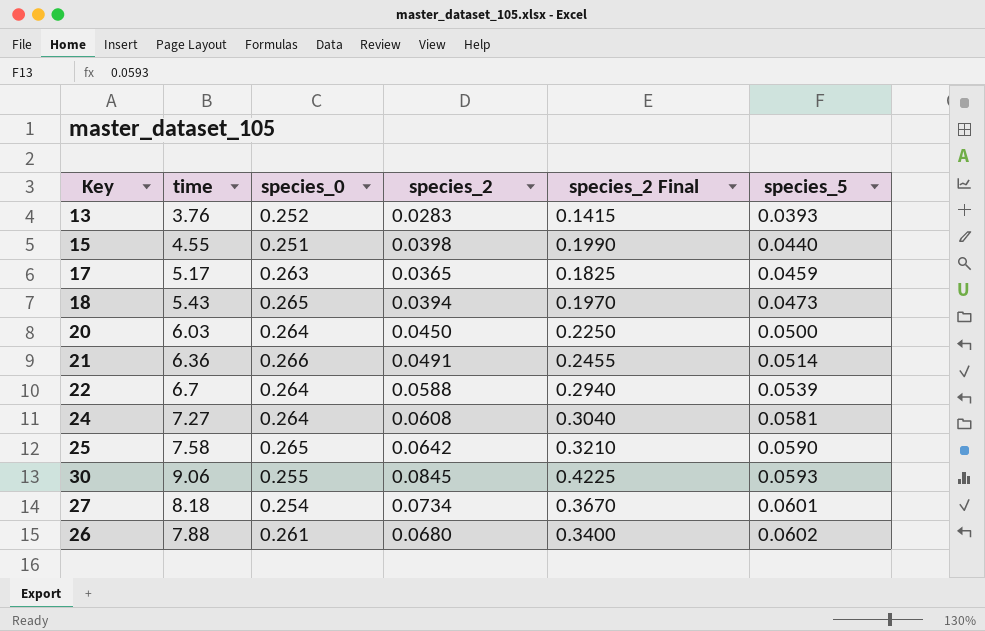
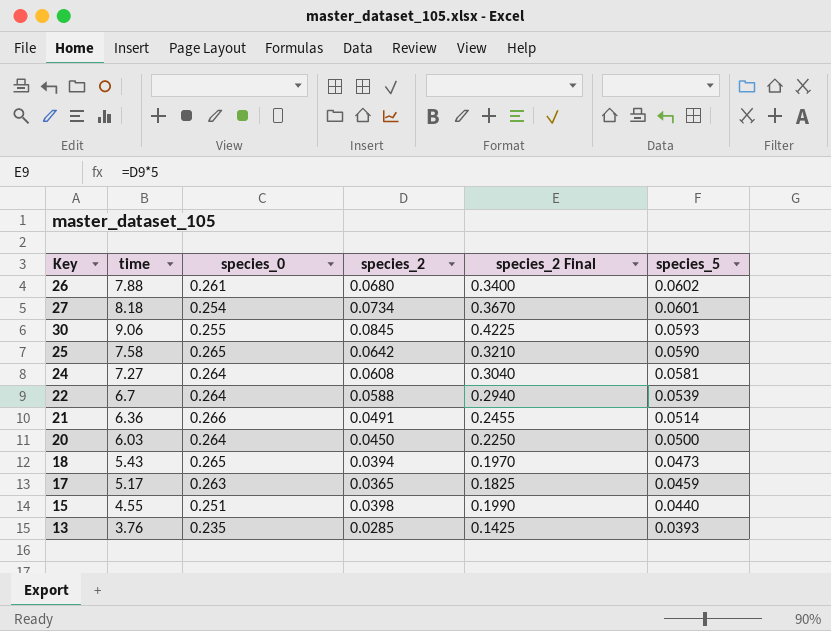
row order: species_5 ascending -> species_5 descending
13 | species_0: 0.252 -> 0.235
13 | species_2: 0.0283 -> 0.0285
13 | species_2 Final: 0.1415 -> 0.1425

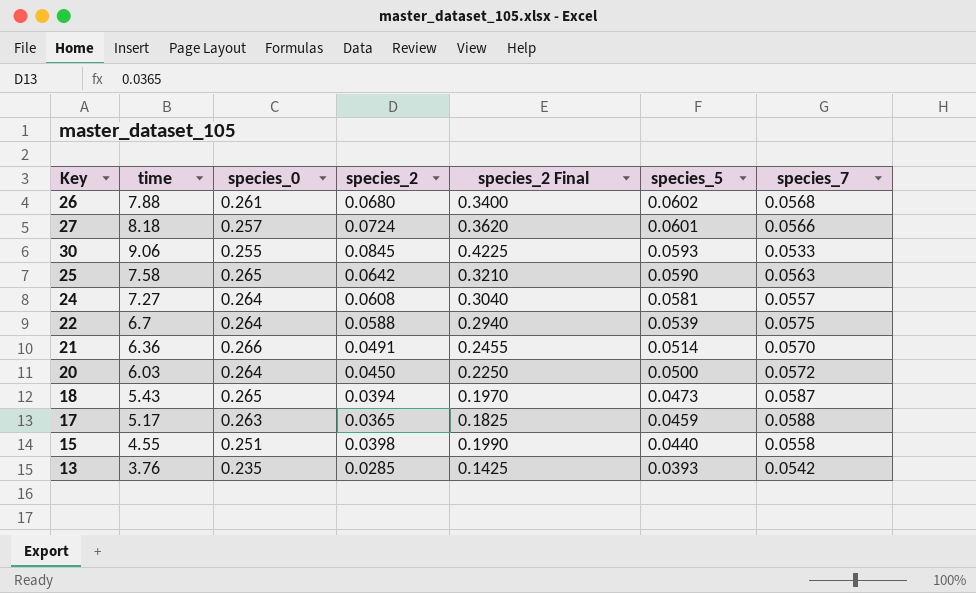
column species_7 | position: none -> 7
27 | species_0: 0.254 -> 0.257
27 | species_2: 0.0734 -> 0.0724
27 | species_2 Final: 0.3670 -> 0.3620

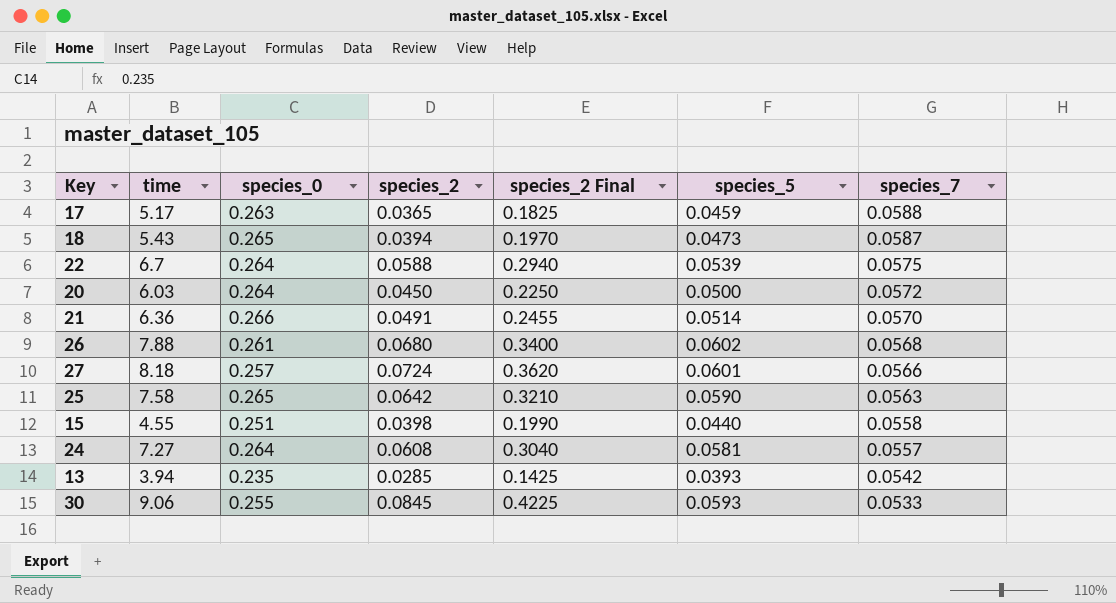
row order: species_5 descending -> species_7 descending
13 | time: 3.76 -> 3.94

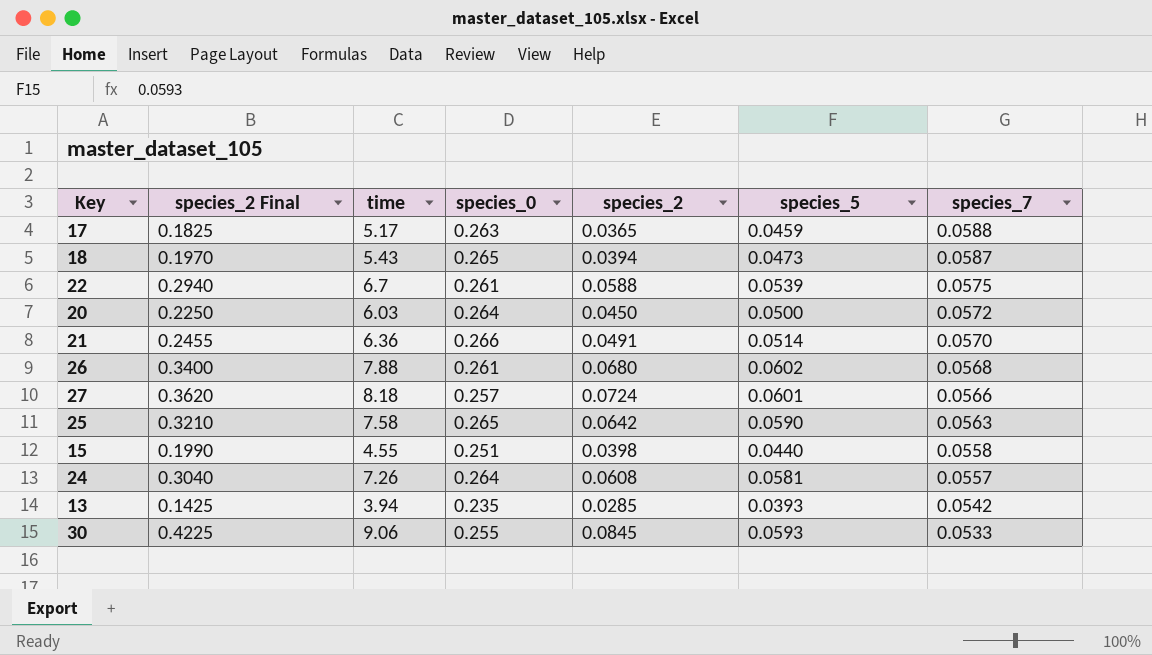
column species_2 Final | position: 5 -> 2
22 | species_0: 0.264 -> 0.261
24 | time: 7.27 -> 7.26

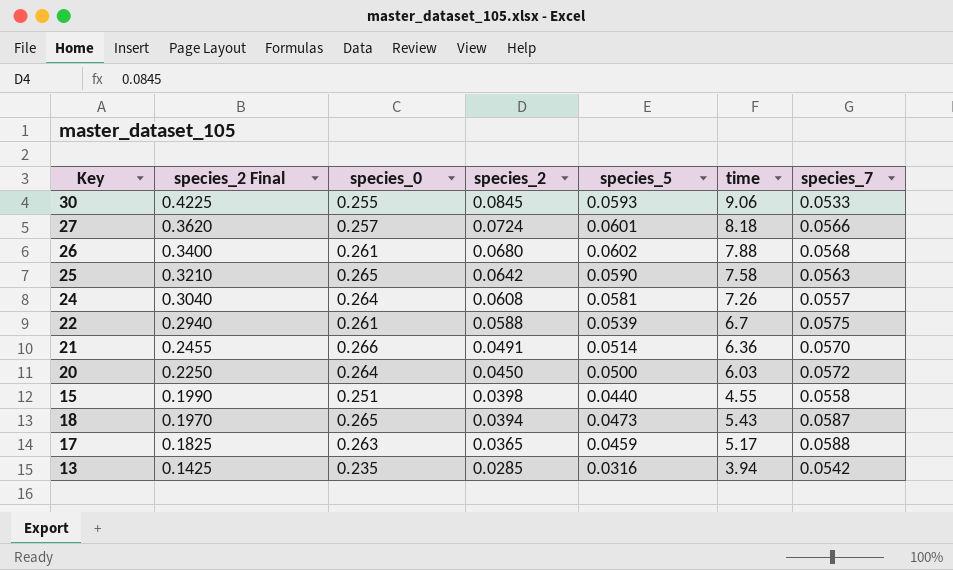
row order: species_7 descending -> species_2 Final descending
column time | position: 3 -> 6
13 | species_5: 0.0393 -> 0.0316

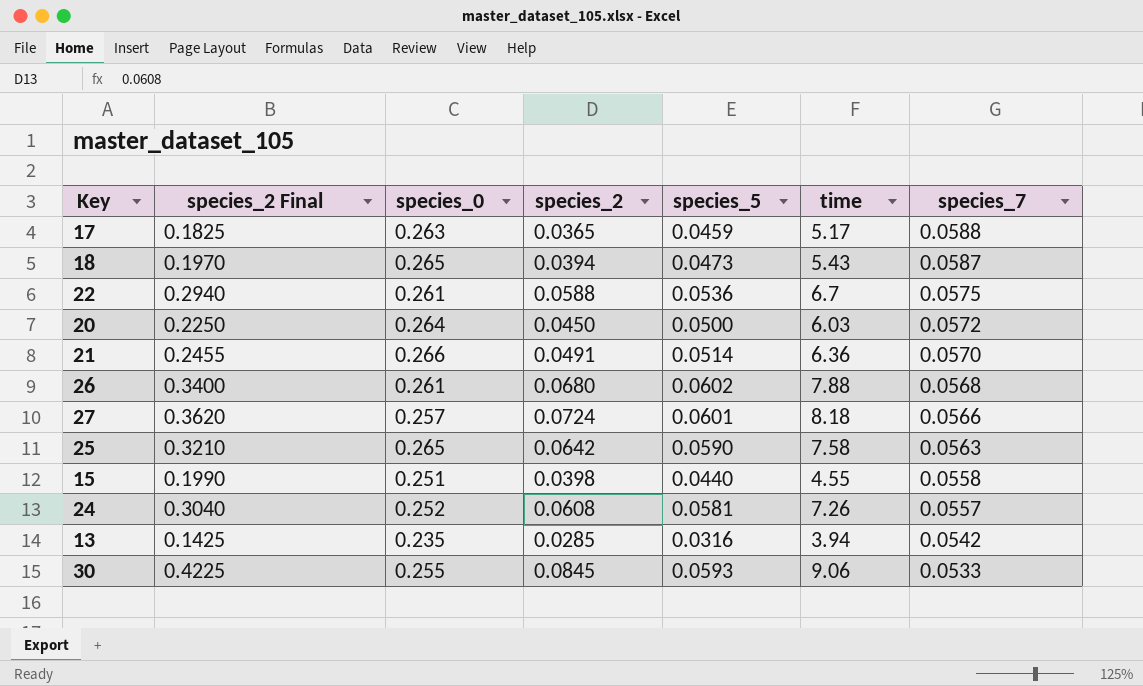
row order: species_2 Final descending -> species_7 descending
22 | species_5: 0.0539 -> 0.0536
24 | species_0: 0.264 -> 0.252

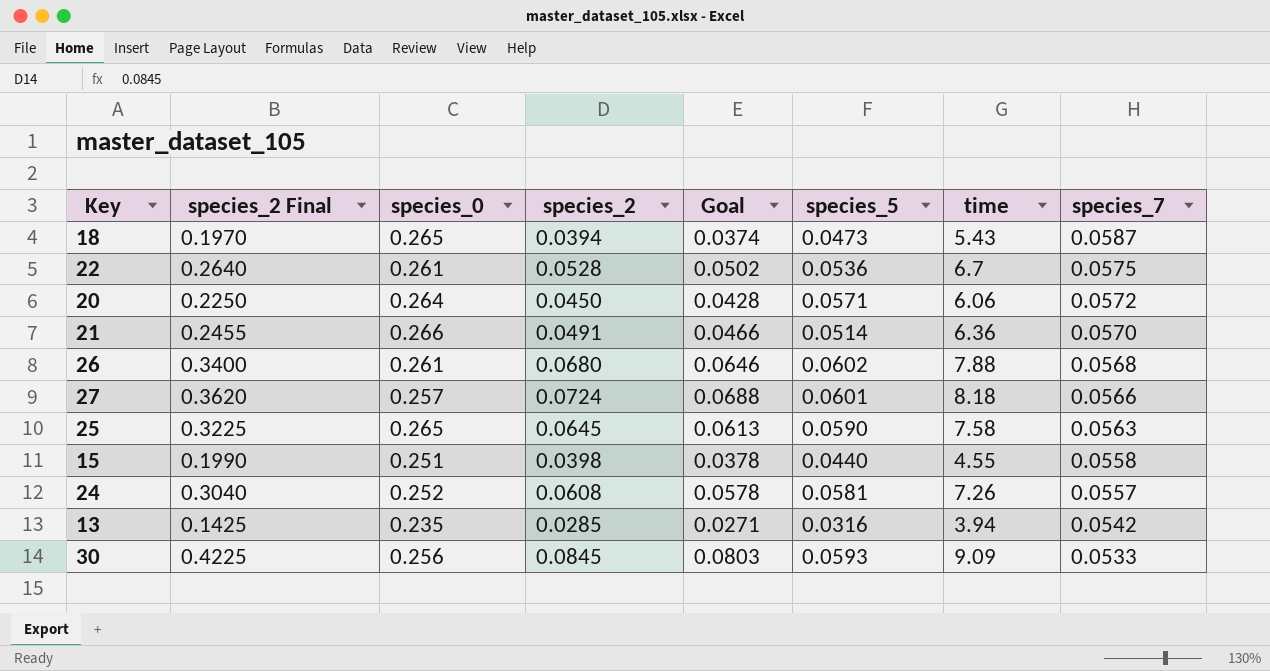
column Goal | formula: none -> [species_2] * 0.95
row 17: 0.1825 | 0.263 | 0.0365 | 0.0459 | 5.17 | 0.0588 -> none
22 | species_2 Final: 0.2940 -> 0.2640
22 | species_2: 0.0588 -> 0.0528
20 | species_5: 0.0500 -> 0.0571
20 | time: 6.03 -> 6.06
25 | species_2 Final: 0.3210 -> 0.3225
25 | species_2: 0.0642 -> 0.0645
30 | species_0: 0.255 -> 0.256
30 | time: 9.06 -> 9.09

